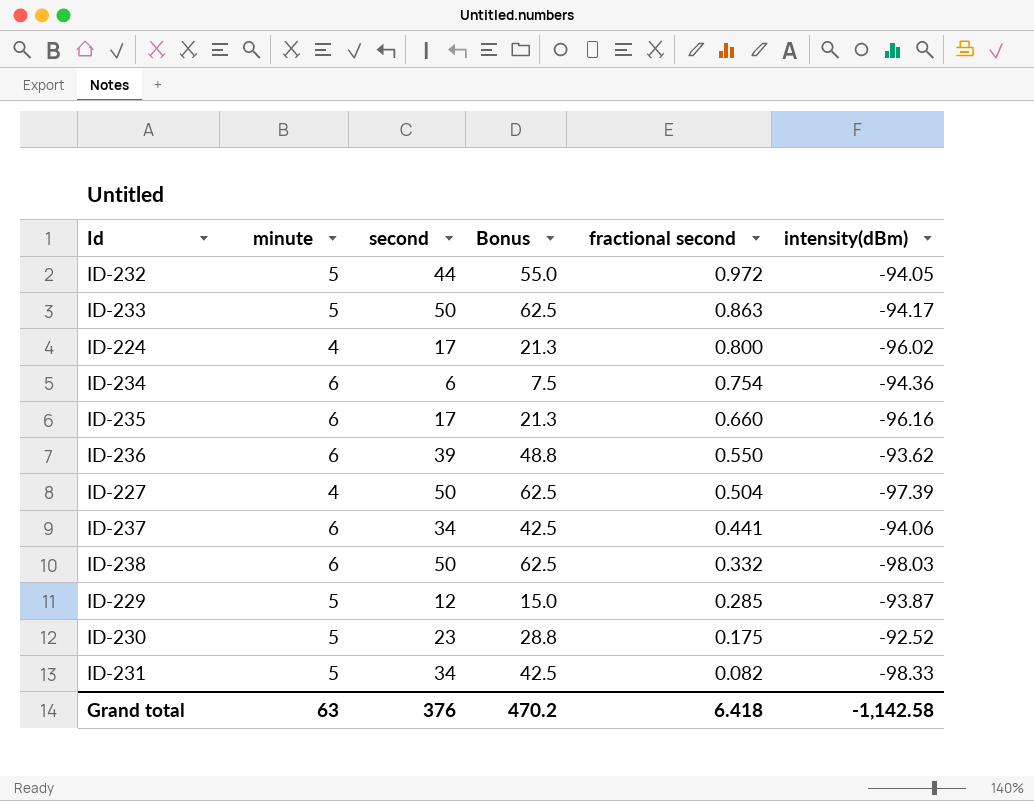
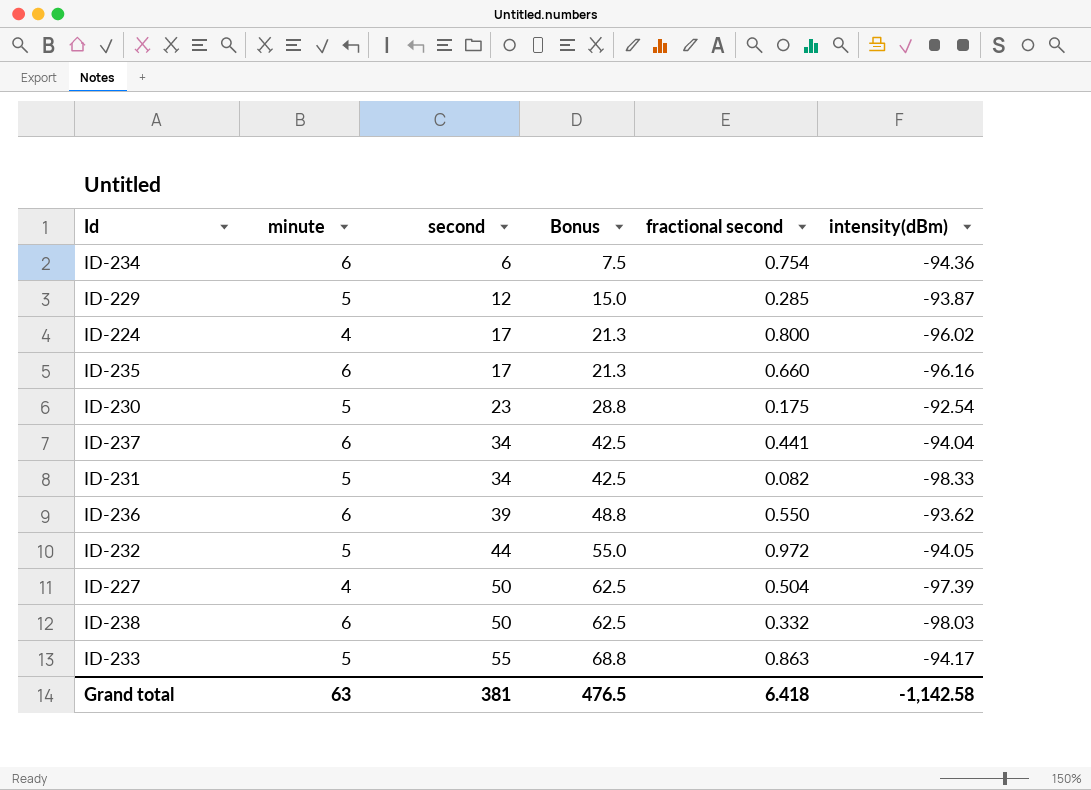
row order: fractional second descending -> second ascending
ID-230 | intensity(dBm): -92.52 -> -92.54
ID-237 | intensity(dBm): -94.06 -> -94.04
ID-233 | second: 50 -> 55
ID-233 | Bonus: 62.5 -> 68.8
Grand total | second: 376 -> 381
Grand total | Bonus: 470.2 -> 476.5

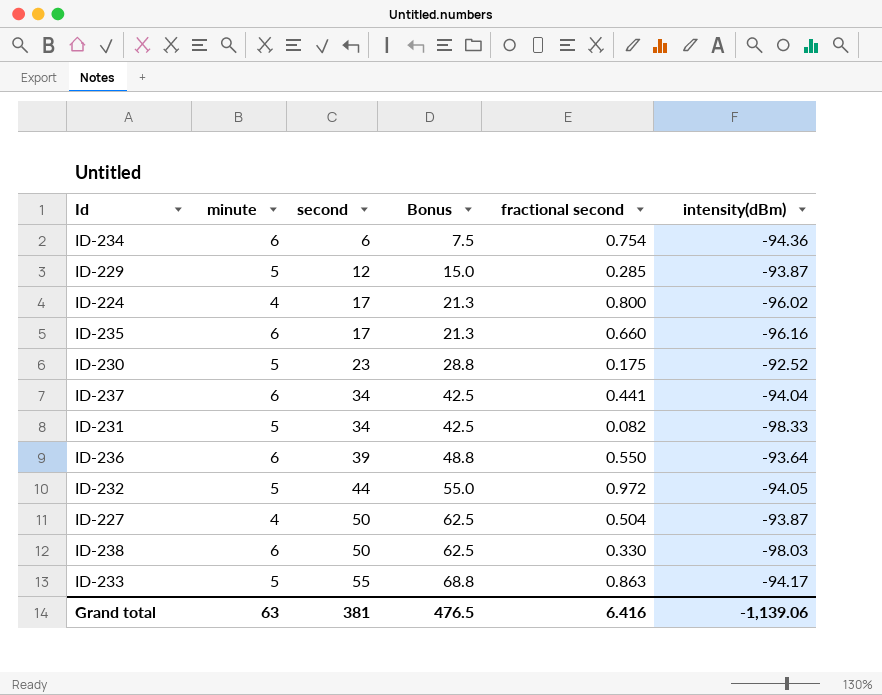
ID-230 | intensity(dBm): -92.54 -> -92.52
ID-236 | intensity(dBm): -93.62 -> -93.64
ID-227 | intensity(dBm): -97.39 -> -93.87
ID-238 | fractional second: 0.332 -> 0.330
Grand total | fractional second: 6.418 -> 6.416
Grand total | intensity(dBm): -1,142.58 -> -1,139.06

